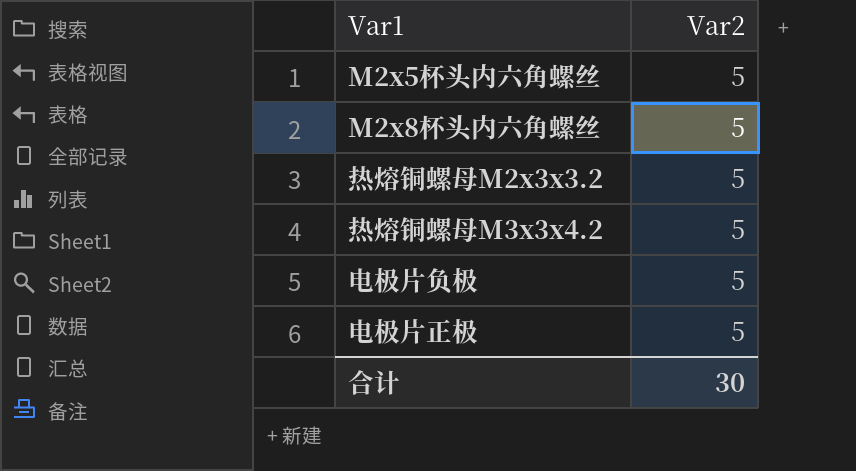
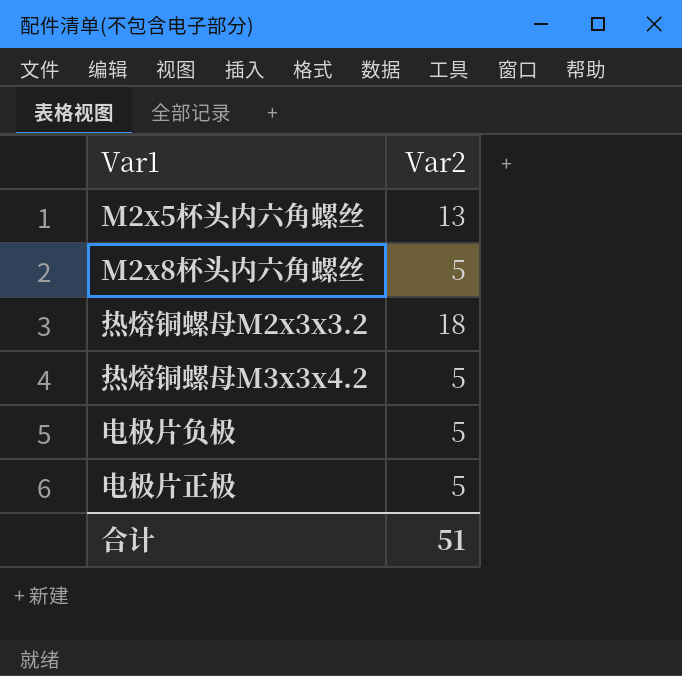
M2x5杯头内六角螺丝 | Var2: 5 -> 13
热熔铜螺母M2x3x3.2 | Var2: 5 -> 18
合计 | Var2: 30 -> 51

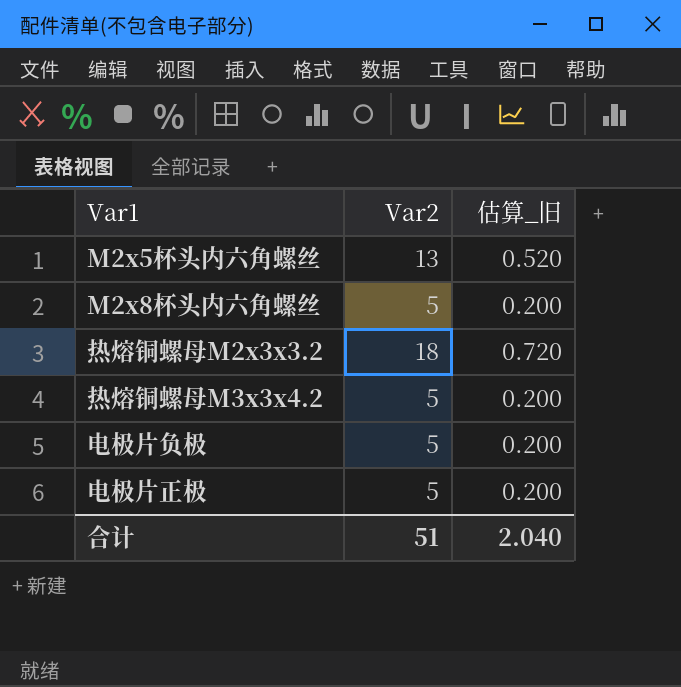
column 估算_旧 | formula: none -> [Var2] * 0.04

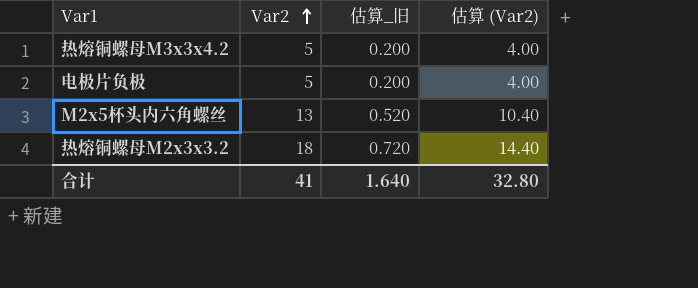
row order: none -> Var2 ascending
column 估算 (Var2) | formula: none -> [Var2] * 0.8
row M2x8杯头内六角螺丝: 5 | 0.200 -> none
row 电极片正极: 5 | 0.200 -> none
合计 | Var2: 51 -> 41
合计 | 估算_旧: 2.040 -> 1.640

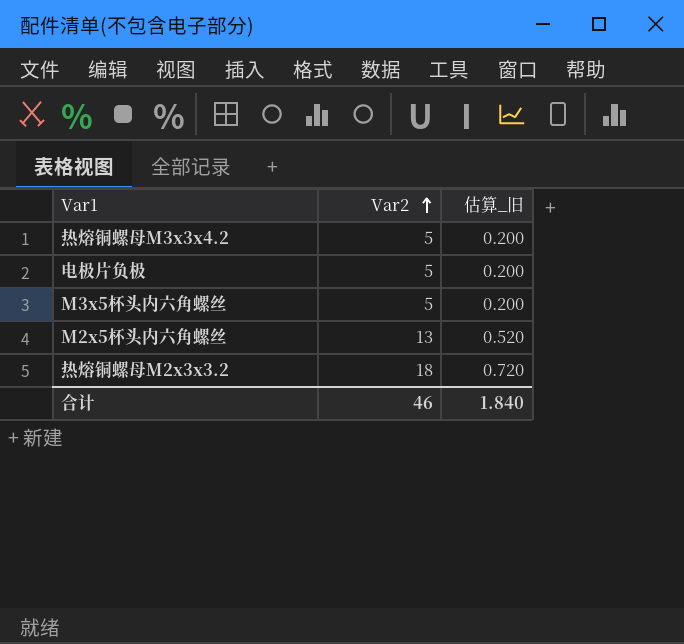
column 估算 (Var2) | formula: [Var2] * 0.8 -> none
row M3x5杯头内六角螺丝: none -> 5 | 0.200
合计 | Var2: 41 -> 46
合计 | 估算_旧: 1.640 -> 1.840

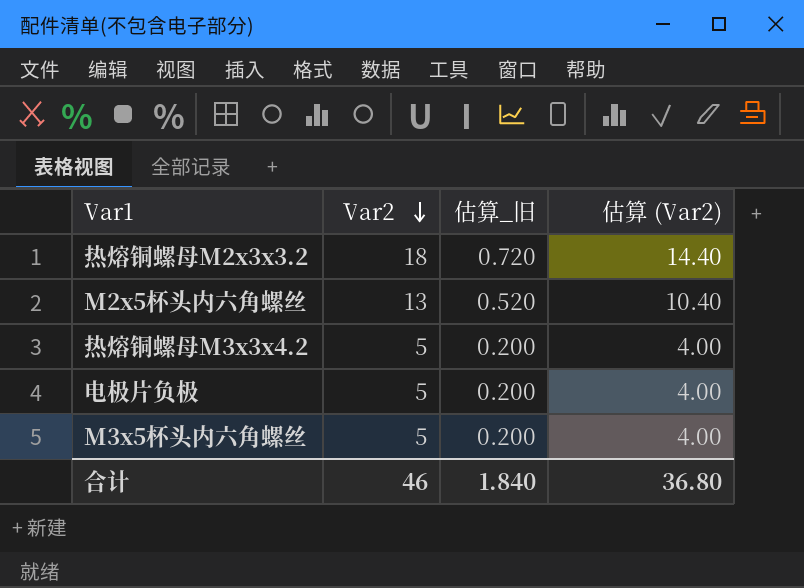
row order: Var2 ascending -> Var2 descending
column 估算 (Var2) | formula: none -> [Var2] * 0.8

